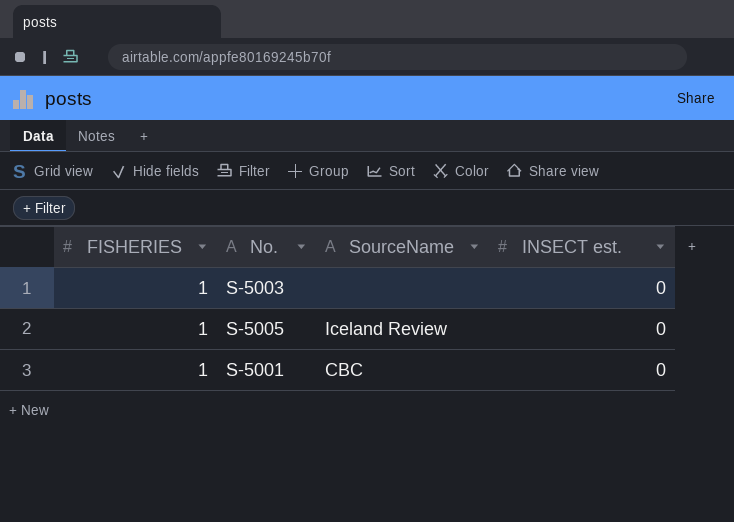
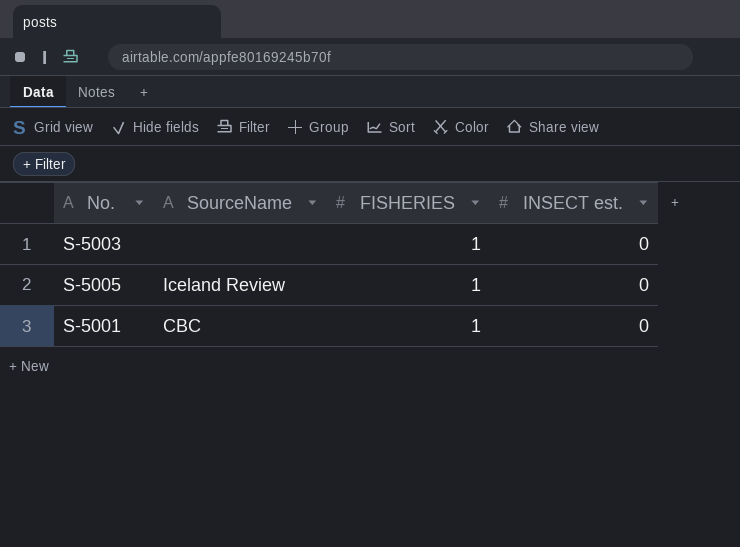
column FISHERIES | position: 1 -> 3

